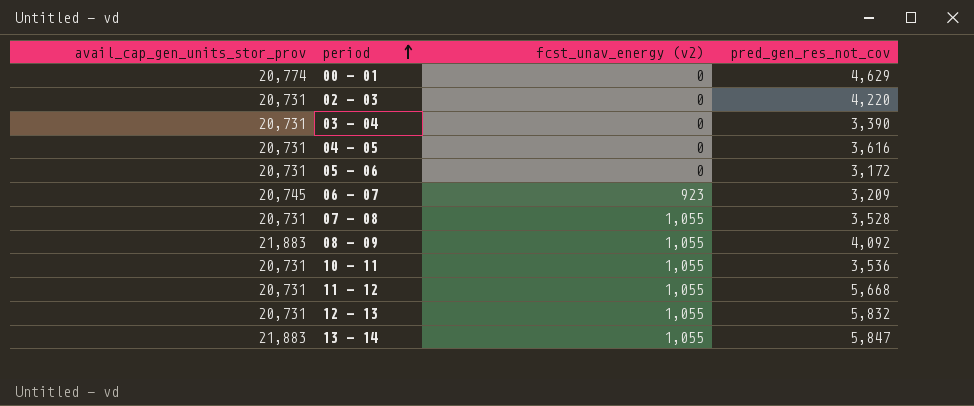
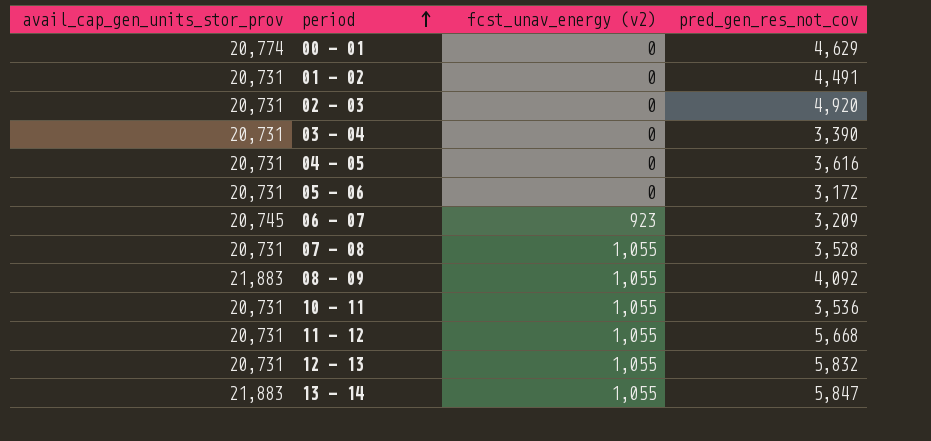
row 01 - 02: none -> 20,731 | 0 | 4,491
02 - 03 | pred_gen_res_not_cov: 4,220 -> 4,920

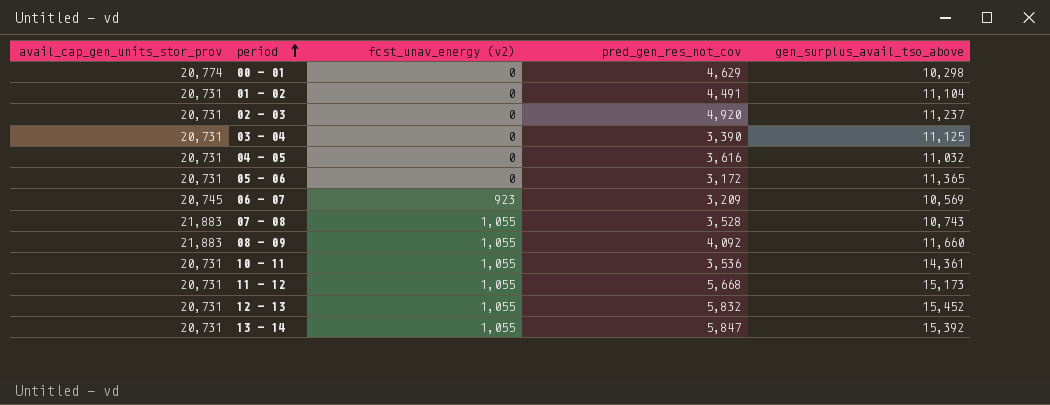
column gen_surplus_avail_tso_above | position: none -> 5
07 - 08 | avail_cap_gen_units_stor_prov: 20,731 -> 21,883
13 - 14 | avail_cap_gen_units_stor_prov: 21,883 -> 20,731

